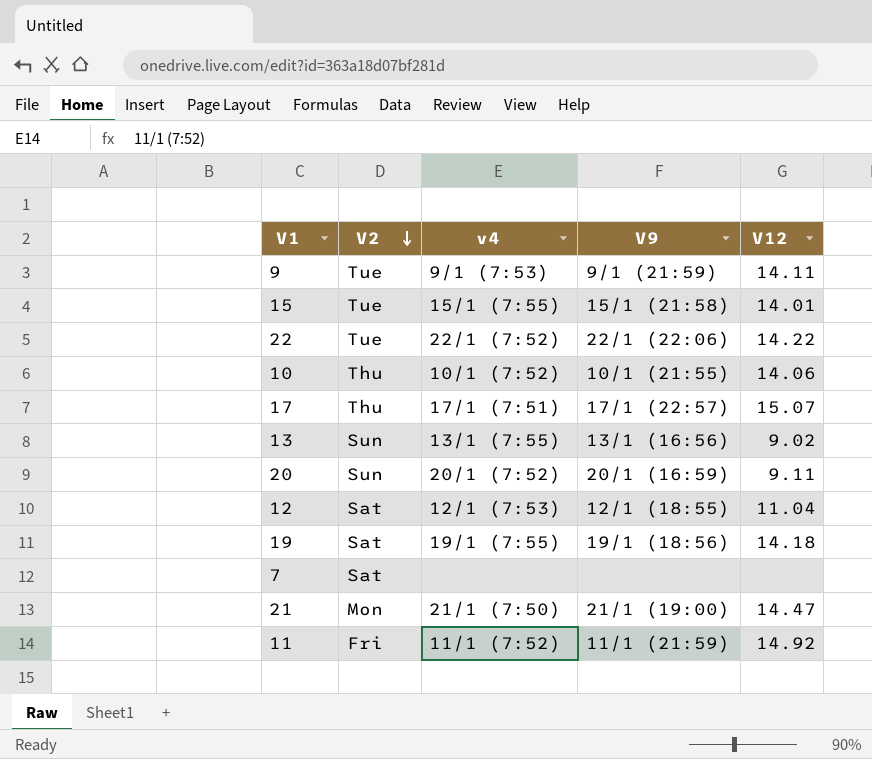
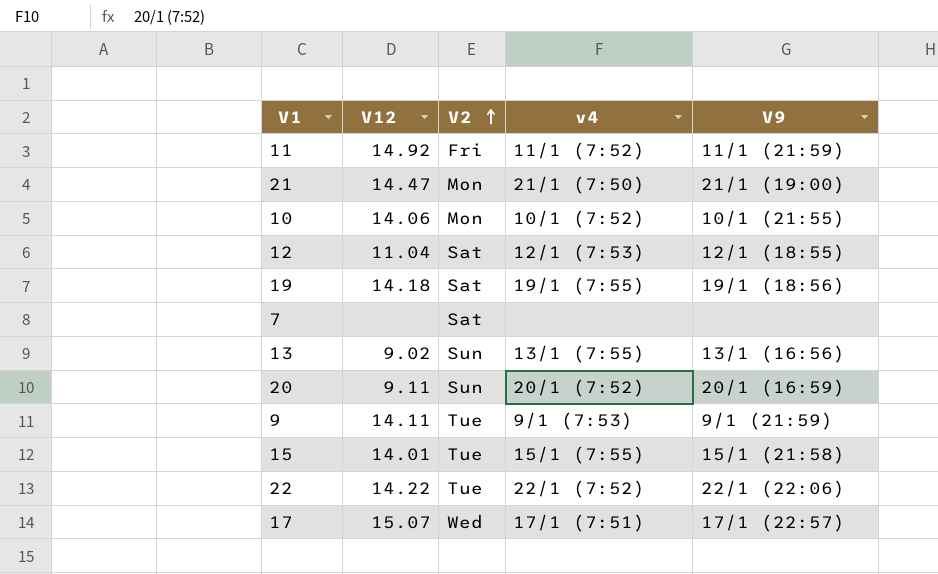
row order: V2 descending -> V2 ascending
column V12 | position: 5 -> 2
10 | V2: Thu -> Mon
17 | V2: Thu -> Wed

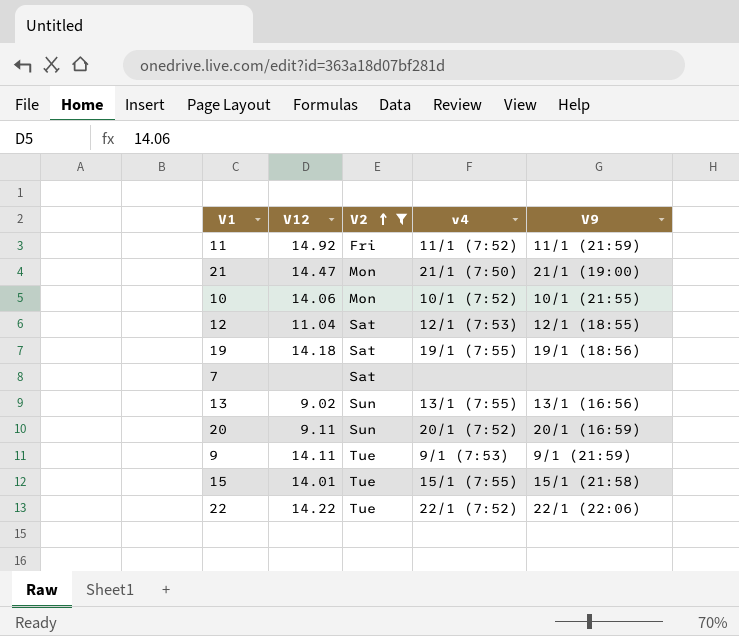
filter: none -> V2 != Wed

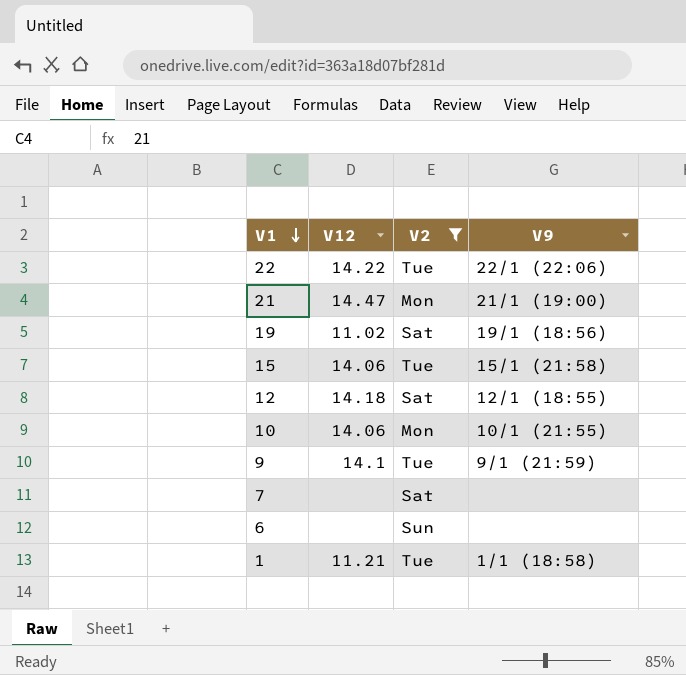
row order: V2 ascending -> V1 descending
column v4 | position: 4 -> none
row 11: 14.92 | Fri | 11/1 (7:52) | 11/1 (21:59) -> none
row 13: 9.02 | Sun | 13/1 (7:55) | 13/1 (16:56) -> none
row 20: 9.11 | Sun | 20/1 (7:52) | 20/1 (16:59) -> none
19 | V12: 14.18 -> 11.02
15 | V12: 14.01 -> 14.06
12 | V12: 11.04 -> 14.18
9 | V12: 14.11 -> 14.1
row 6: none -> none | Sun | none
row 1: none -> 11.21 | Tue | 1/1 (18:58)

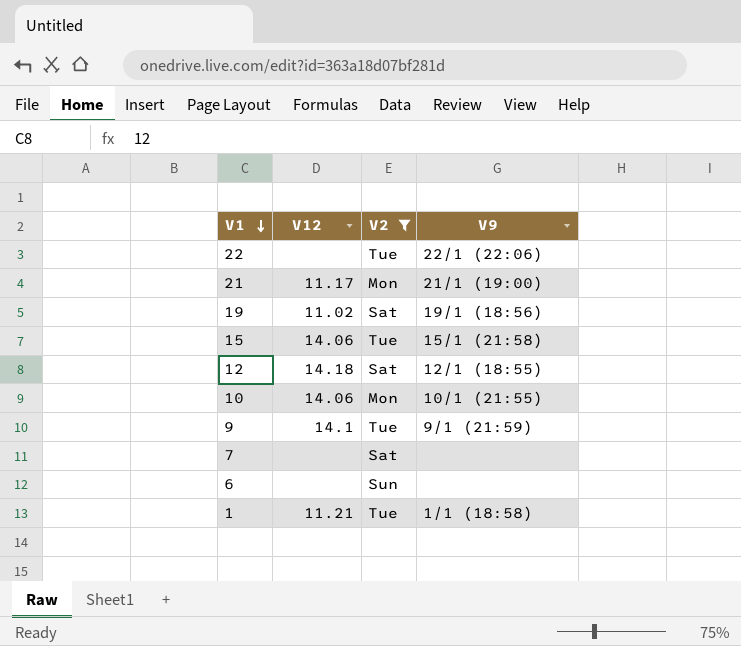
22 | V12: 14.22 -> none
21 | V12: 14.47 -> 11.17

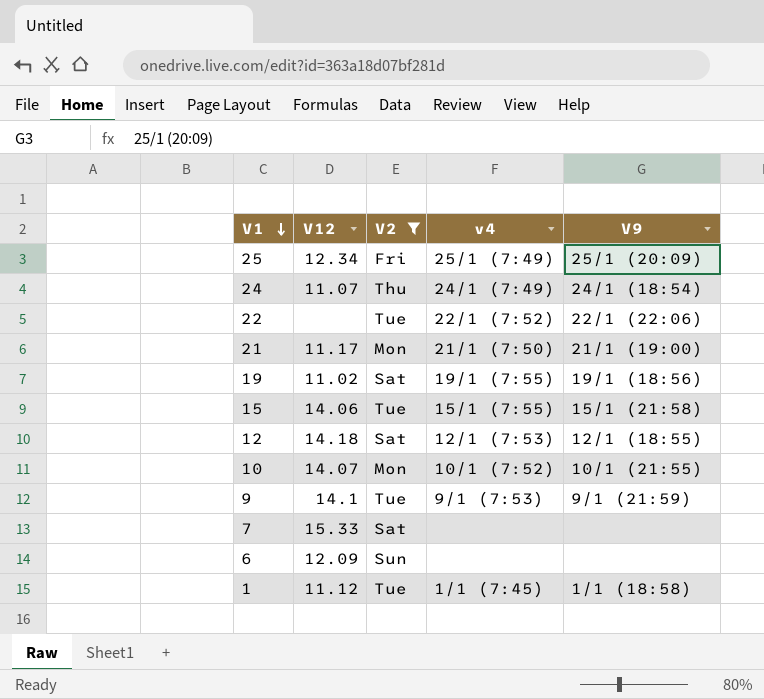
column v4 | position: none -> 4
row 25: none -> 12.34 | Fri | 25/1 (7:49) | 25/1 (20:09)
row 24: none -> 11.07 | Thu | 24/1 (7:49) | 24/1 (18:54)
10 | V12: 14.06 -> 14.07
7 | V12: none -> 15.33
6 | V12: none -> 12.09
1 | V12: 11.21 -> 11.12

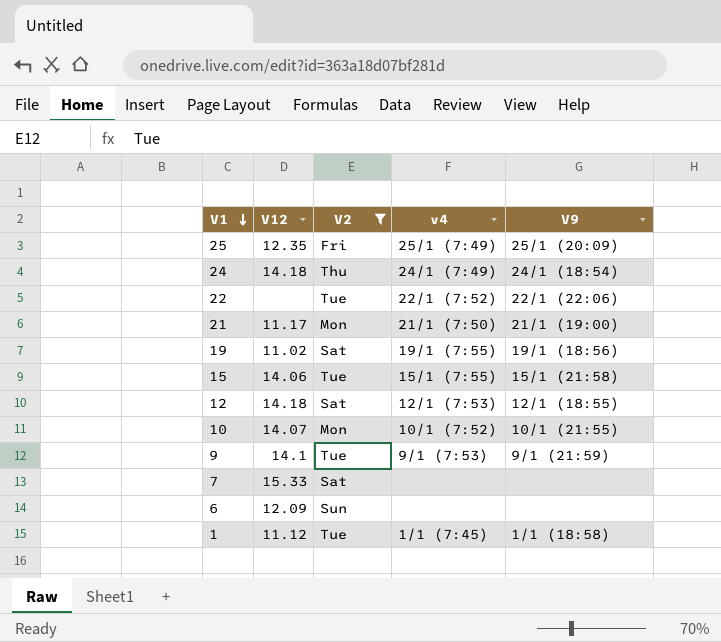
25 | V12: 12.34 -> 12.35
24 | V12: 11.07 -> 14.18

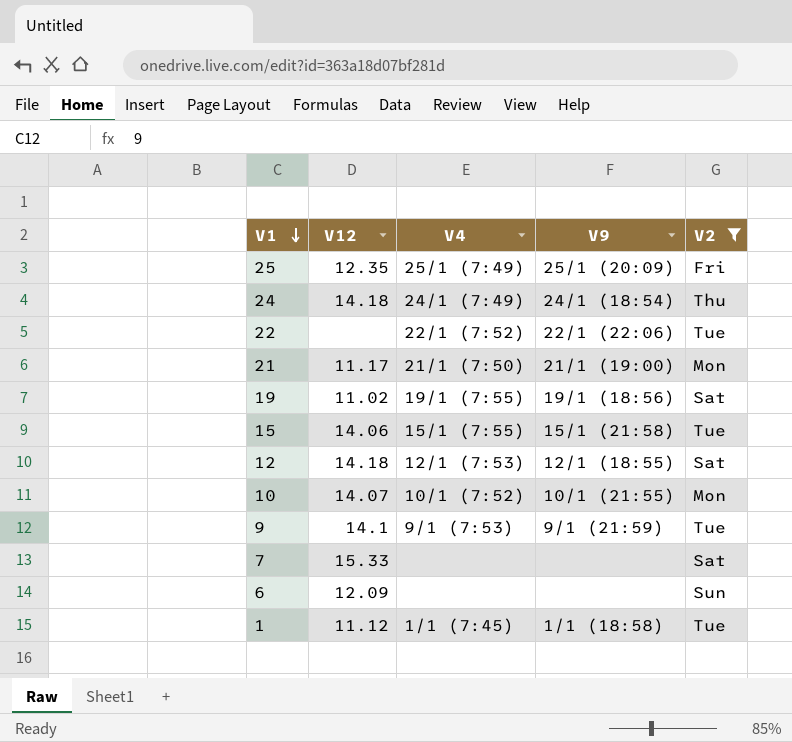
column name: v4 -> V4
column V2 | position: 3 -> 5

